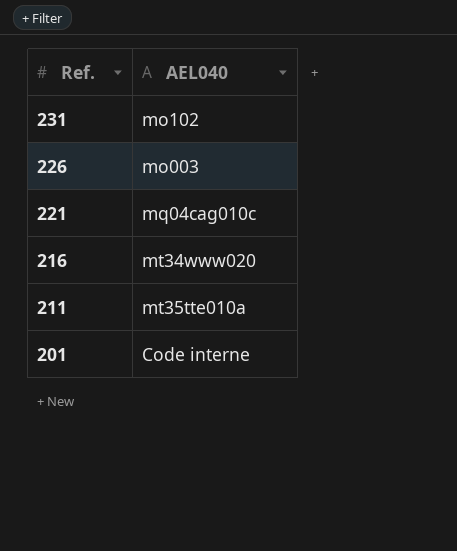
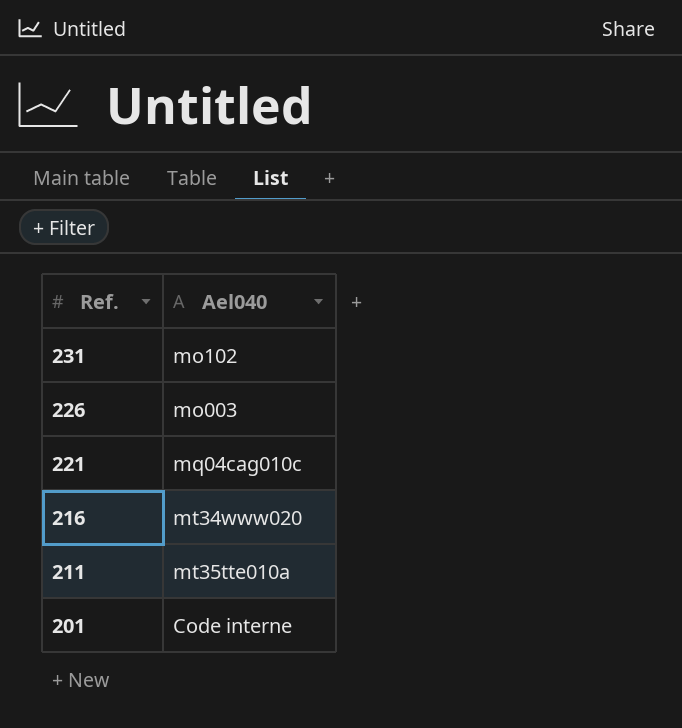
column name: AEL040 -> Ael040

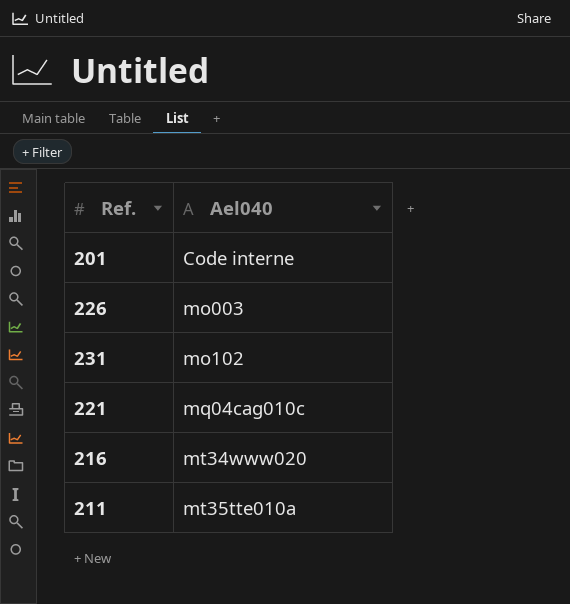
row order: Ref. descending -> Ael040 ascending

